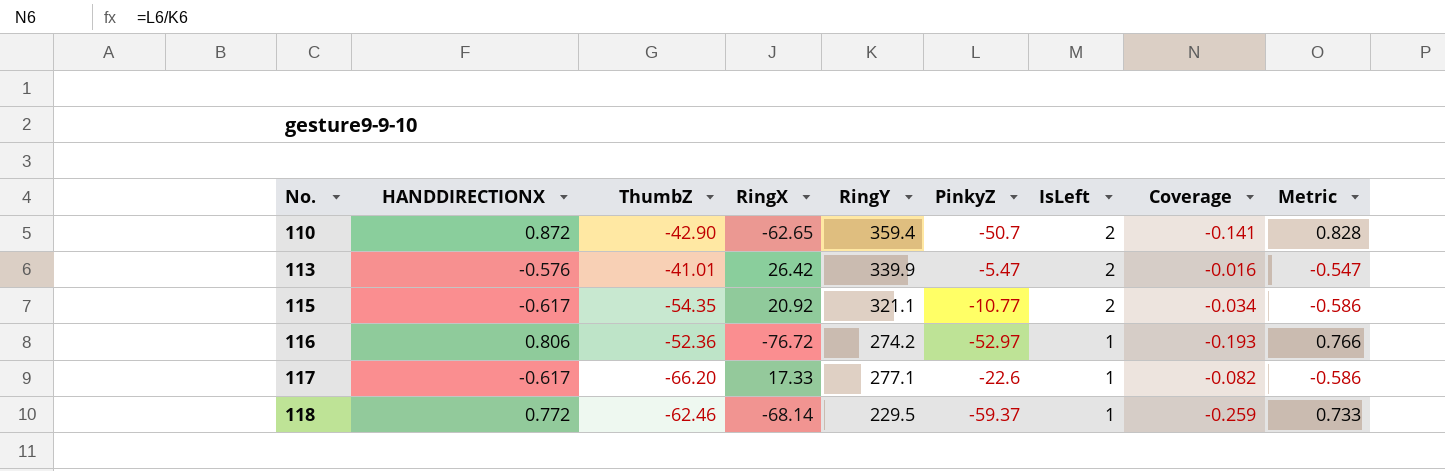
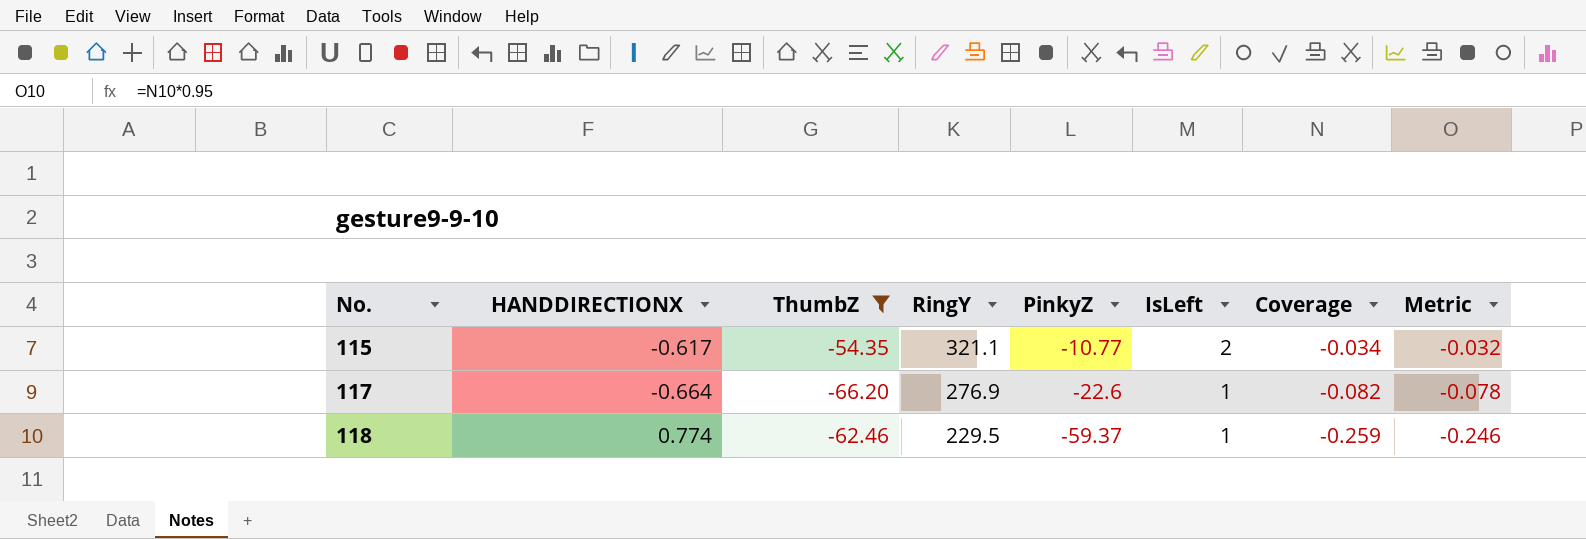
filter: none -> ThumbZ <= -54.35
column RingX | position: 4 -> none
column Metric | formula: [HANDDIRECTIONX] * 0.95 -> [Coverage] * 0.95
117 | HANDDIRECTIONX: -0.617 -> -0.664
117 | RingY: 277.1 -> 276.9
118 | HANDDIRECTIONX: 0.772 -> 0.774

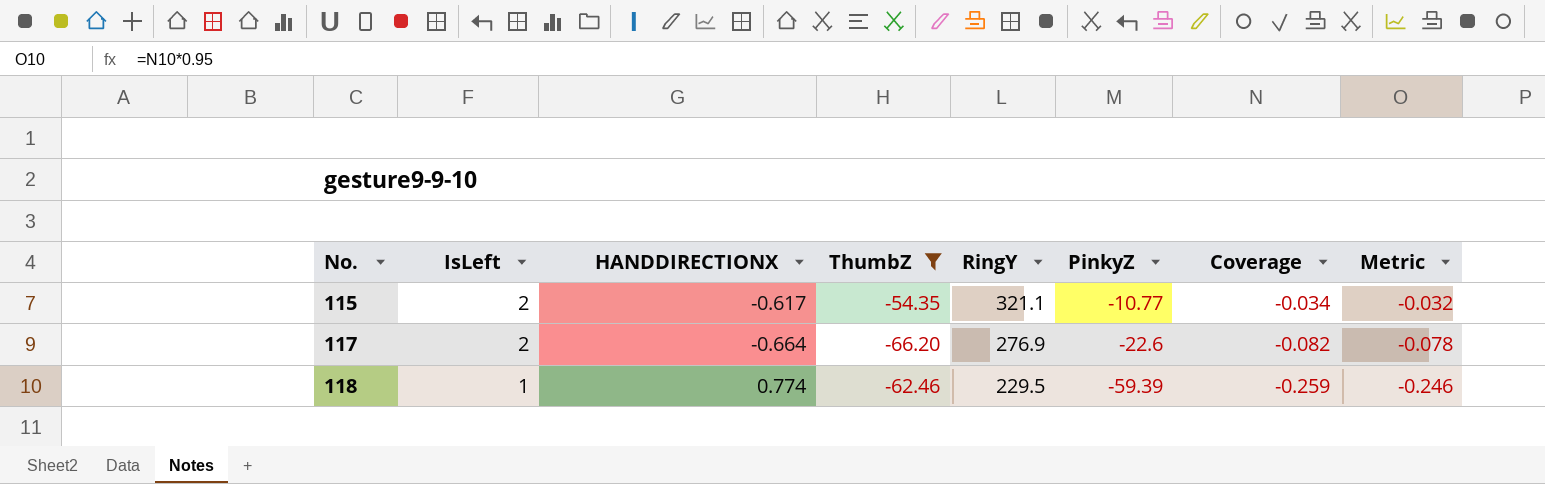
column IsLeft | position: 6 -> 2
117 | IsLeft: 1 -> 2
118 | PinkyZ: -59.37 -> -59.39

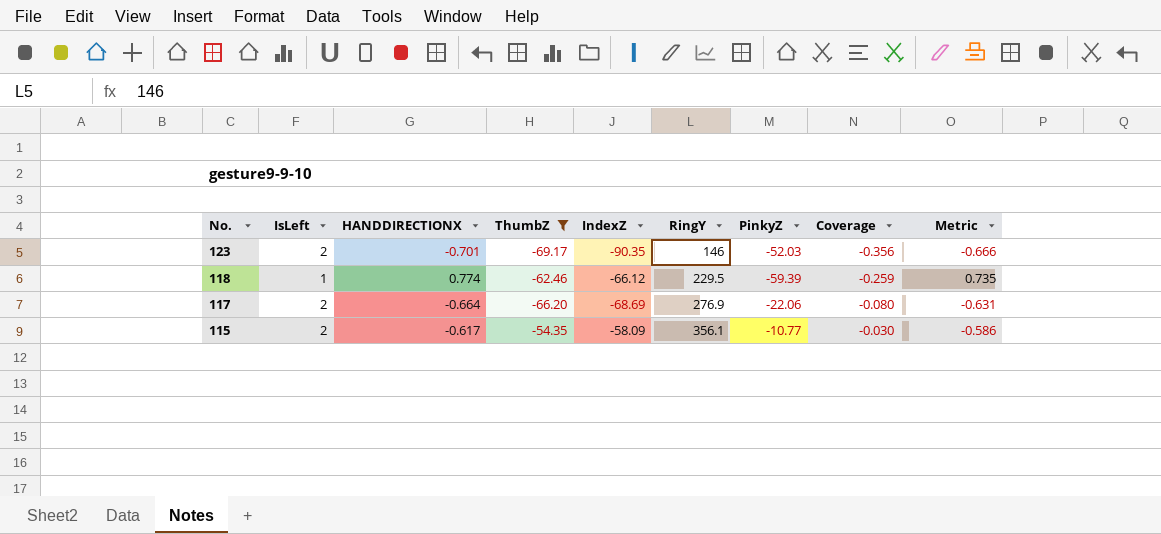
row order: No. ascending -> No. descending
column IndexZ | position: none -> 5
column Metric | formula: [Coverage] * 0.95 -> [HANDDIRECTIONX] * 0.95
row 123: none -> 2 | -0.701 | -69.17 | -90.35 | 146 | -52.03 | -0.356 | -0.666
117 | PinkyZ: -22.6 -> -22.06
117 | Coverage: -0.082 -> -0.080
115 | RingY: 321.1 -> 356.1
115 | Coverage: -0.034 -> -0.030

